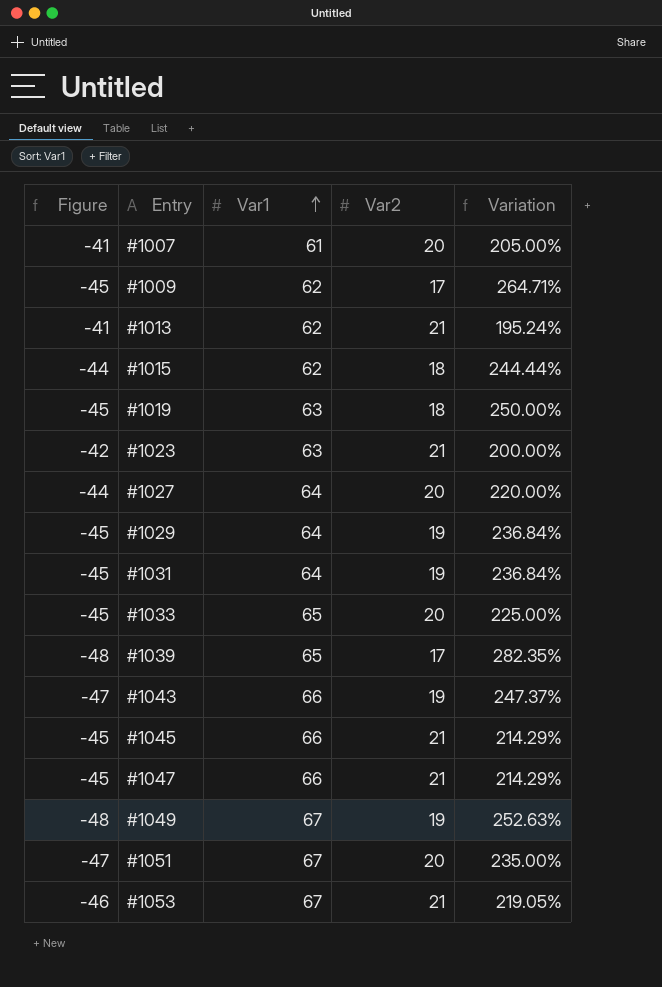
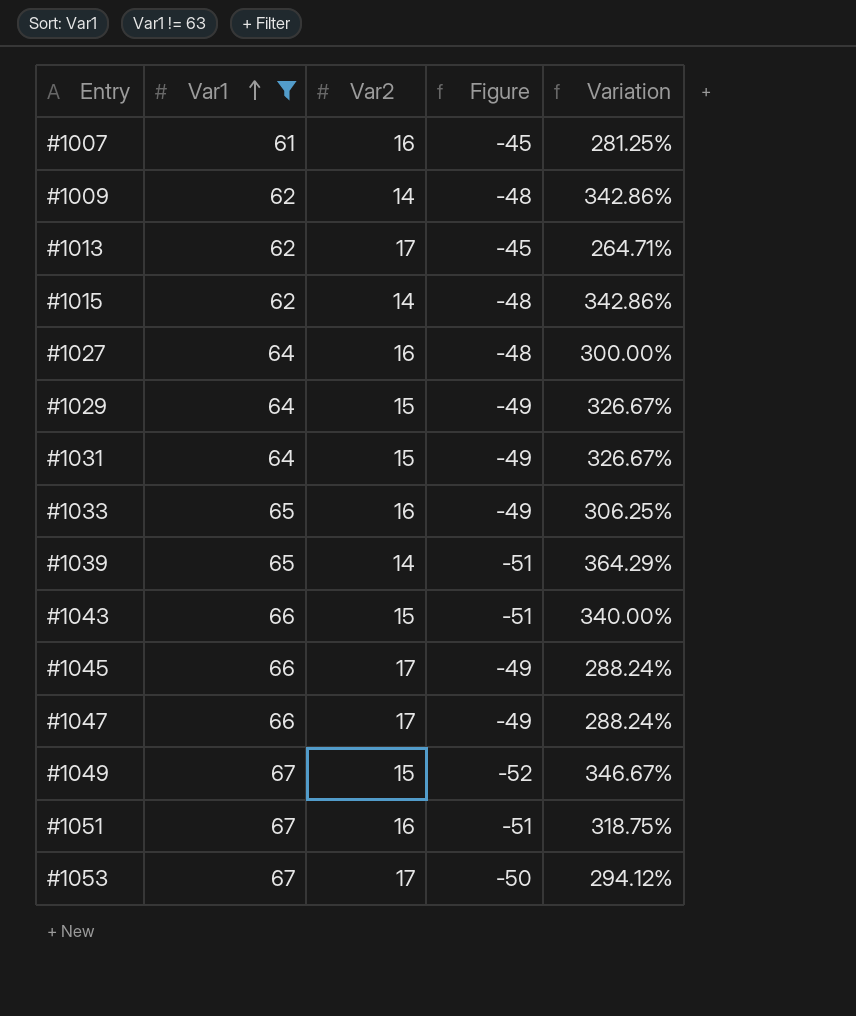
filter: none -> Var1 != 63
column Figure | position: 1 -> 4
#1007 | Var2: 20 -> 16
#1007 | Figure: -41 -> -45
#1007 | Variation: 205.00% -> 281.25%
#1009 | Var2: 17 -> 14
#1009 | Figure: -45 -> -48
#1009 | Variation: 264.71% -> 342.86%
#1013 | Var2: 21 -> 17
#1013 | Figure: -41 -> -45
#1013 | Variation: 195.24% -> 264.71%
#1015 | Var2: 18 -> 14
#1015 | Figure: -44 -> -48
#1015 | Variation: 244.44% -> 342.86%
#1027 | Var2: 20 -> 16
#1027 | Figure: -44 -> -48
#1027 | Variation: 220.00% -> 300.00%
#1029 | Var2: 19 -> 15
#1029 | Figure: -45 -> -49
#1029 | Variation: 236.84% -> 326.67%
#1031 | Var2: 19 -> 15
#1031 | Figure: -45 -> -49
#1031 | Variation: 236.84% -> 326.67%
#1033 | Var2: 20 -> 16
#1033 | Figure: -45 -> -49
#1033 | Variation: 225.00% -> 306.25%
#1039 | Var2: 17 -> 14
#1039 | Figure: -48 -> -51
#1039 | Variation: 282.35% -> 364.29%
#1043 | Var2: 19 -> 15
#1043 | Figure: -47 -> -51
#1043 | Variation: 247.37% -> 340.00%
#1045 | Var2: 21 -> 17
#1045 | Figure: -45 -> -49
#1045 | Variation: 214.29% -> 288.24%
#1047 | Var2: 21 -> 17
#1047 | Figure: -45 -> -49
#1047 | Variation: 214.29% -> 288.24%
#1049 | Var2: 19 -> 15
#1049 | Figure: -48 -> -52
#1049 | Variation: 252.63% -> 346.67%
#1051 | Var2: 20 -> 16
#1051 | Figure: -47 -> -51
#1051 | Variation: 235.00% -> 318.75%
#1053 | Var2: 21 -> 17
#1053 | Figure: -46 -> -50
#1053 | Variation: 219.05% -> 294.12%

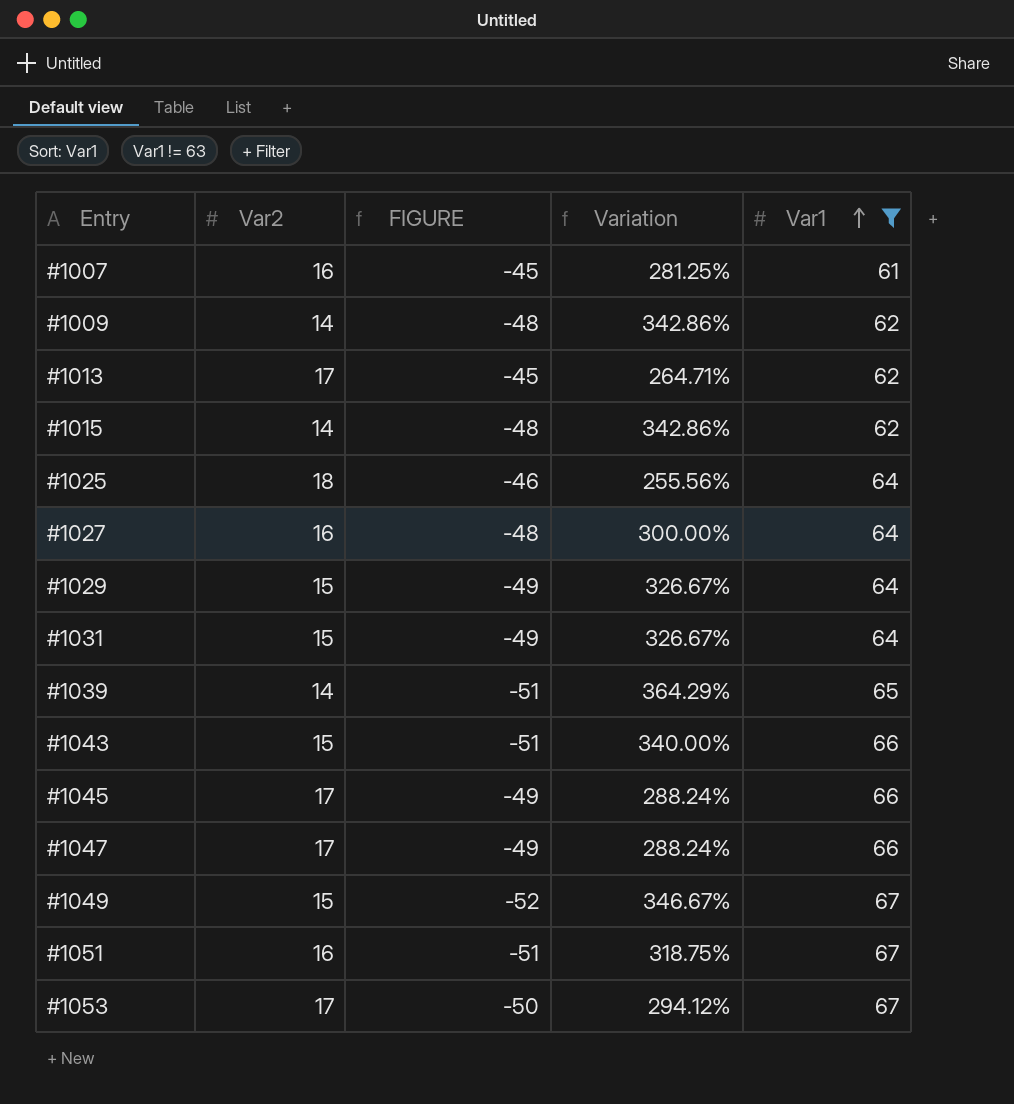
column name: Figure -> FIGURE
column Var1 | position: 2 -> 5
row #1033: 65 | 16 | -49 | 306.25% -> none
row #1025: none -> 18 | -46 | 255.56% | 64

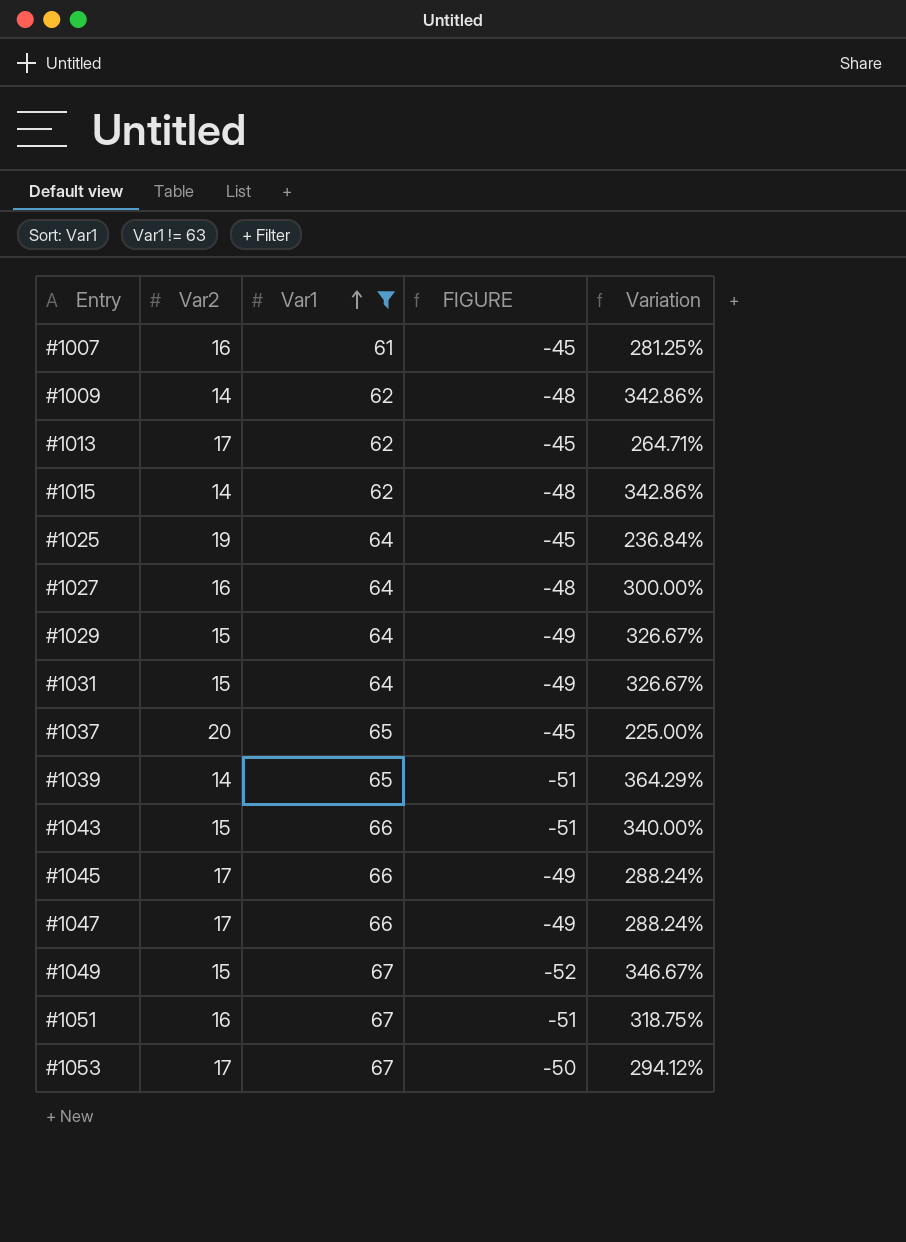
column Var1 | position: 5 -> 3
#1025 | Var2: 18 -> 19
#1025 | FIGURE: -46 -> -45
#1025 | Variation: 255.56% -> 236.84%
row #1037: none -> 20 | 65 | -45 | 225.00%

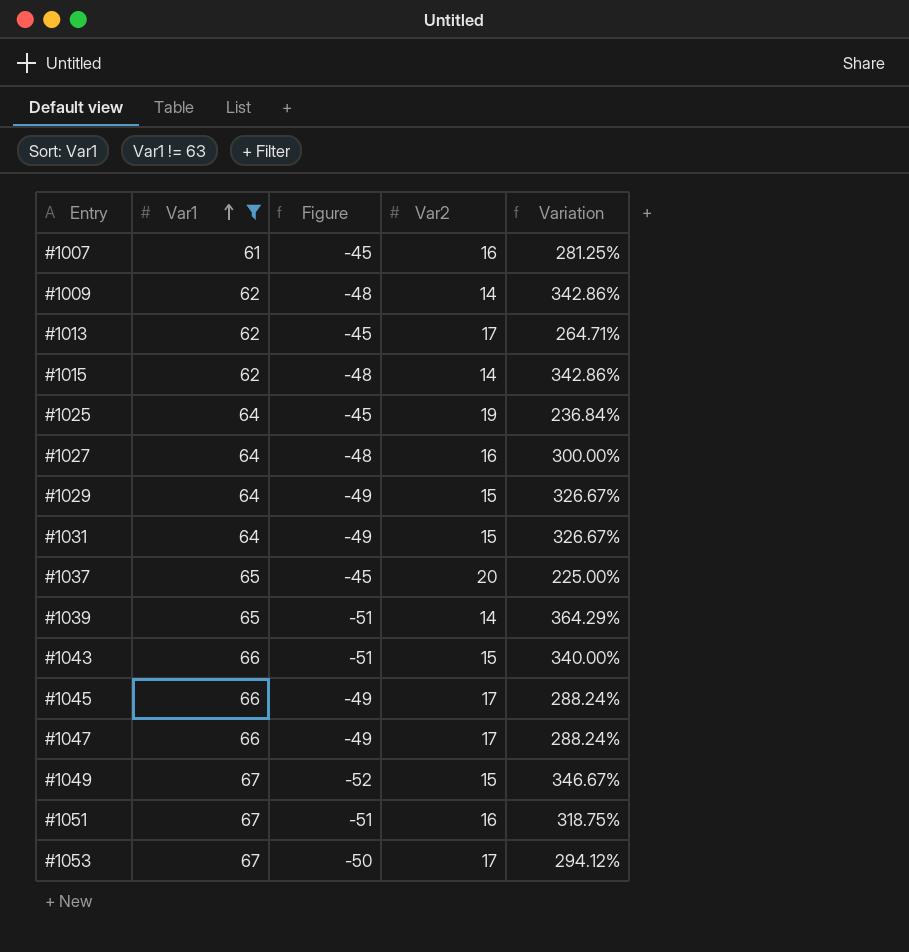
column name: FIGURE -> Figure
column Var2 | position: 2 -> 4

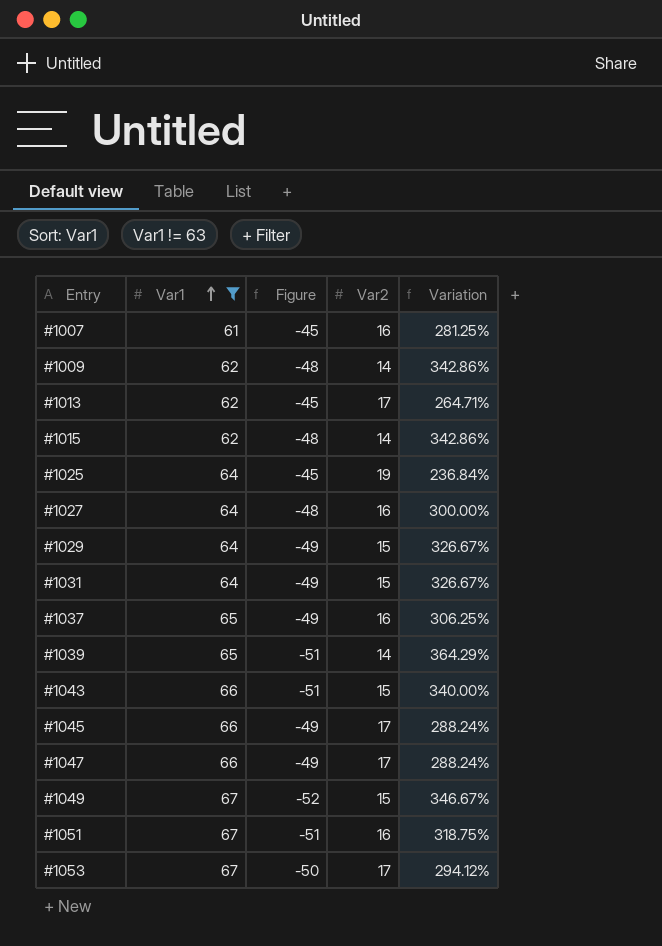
#1037 | Figure: -45 -> -49
#1037 | Var2: 20 -> 16
#1037 | Variation: 225.00% -> 306.25%

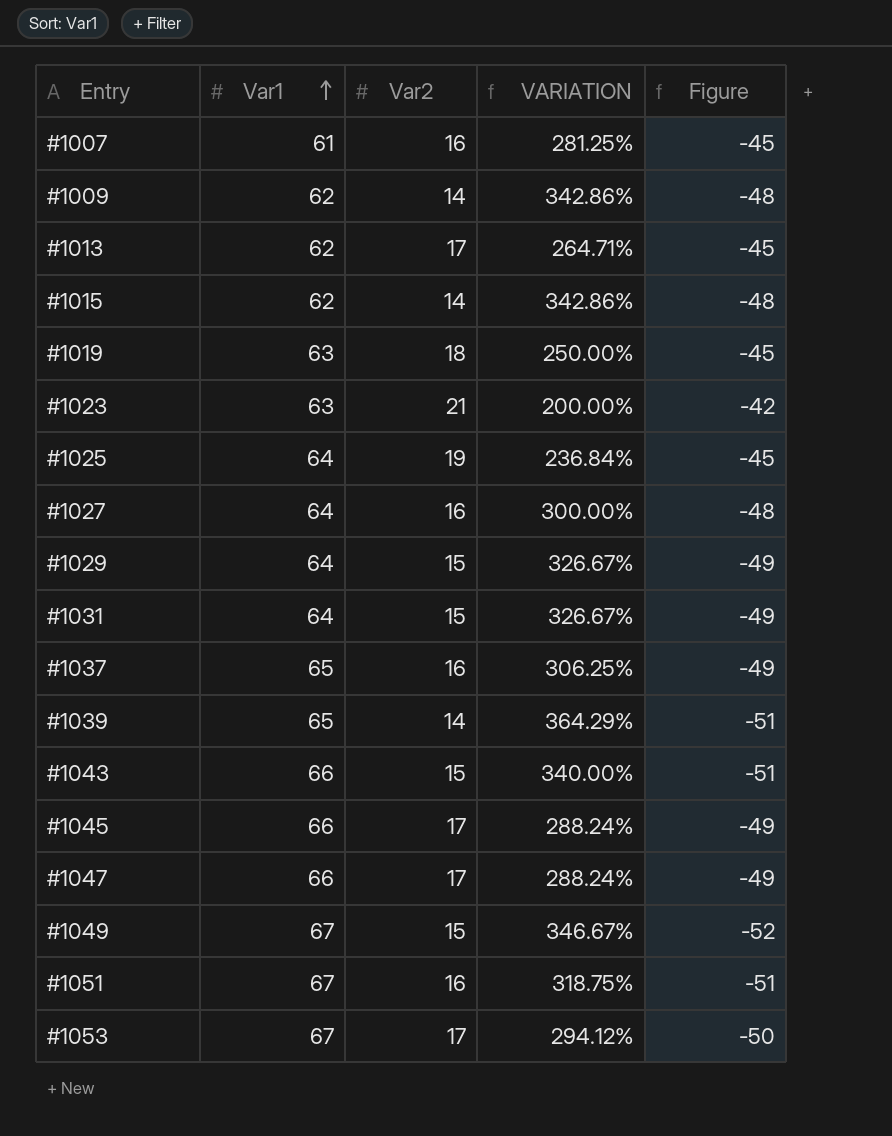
filter: Var1 != 63 -> none
column name: Variation -> VARIATION
column Figure | position: 3 -> 5

